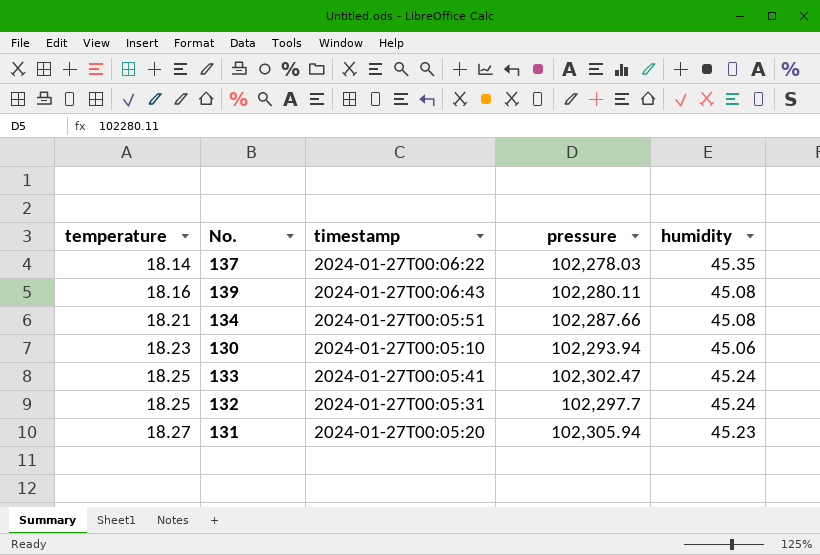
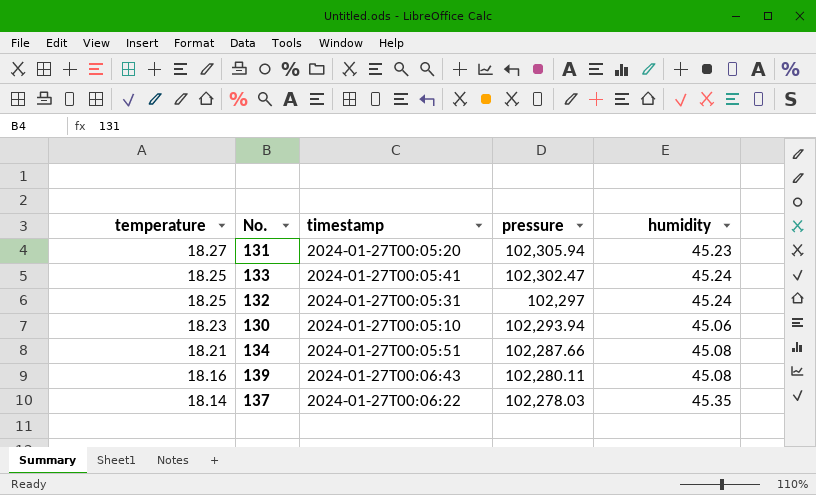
row order: temperature ascending -> temperature descending
132 | pressure: 102,297.7 -> 102,297

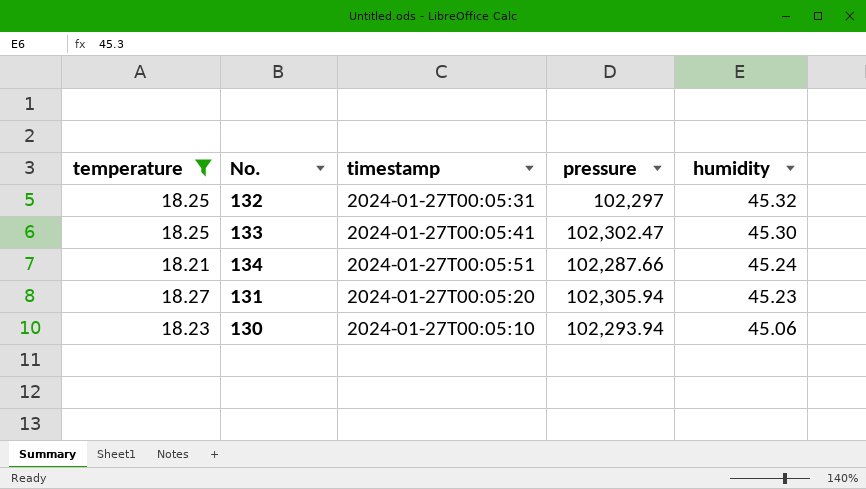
filter: none -> temperature >= 18.21
row order: temperature descending -> humidity descending
132 | humidity: 45.24 -> 45.32
133 | humidity: 45.24 -> 45.30
134 | humidity: 45.08 -> 45.24

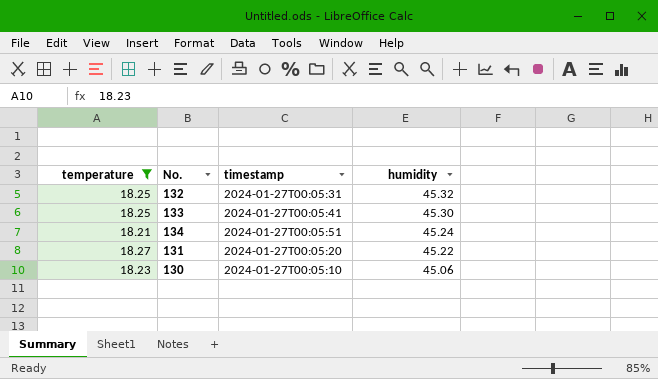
column pressure | position: 4 -> none
131 | humidity: 45.23 -> 45.22

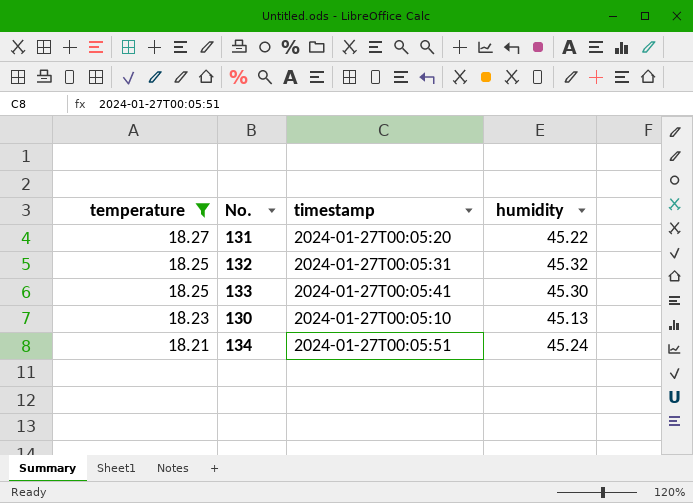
row order: humidity descending -> temperature descending
130 | humidity: 45.06 -> 45.13

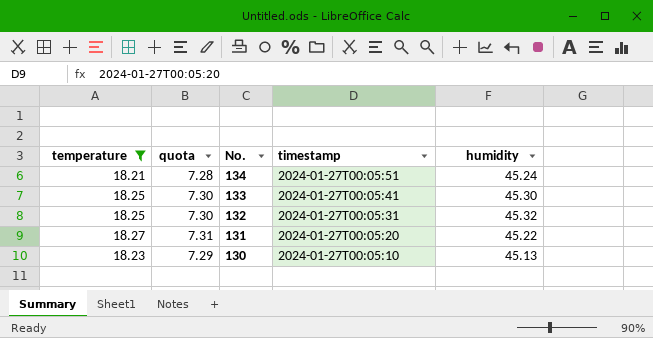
row order: temperature descending -> No. descending
column quota | formula: none -> [temperature] * 0.4

